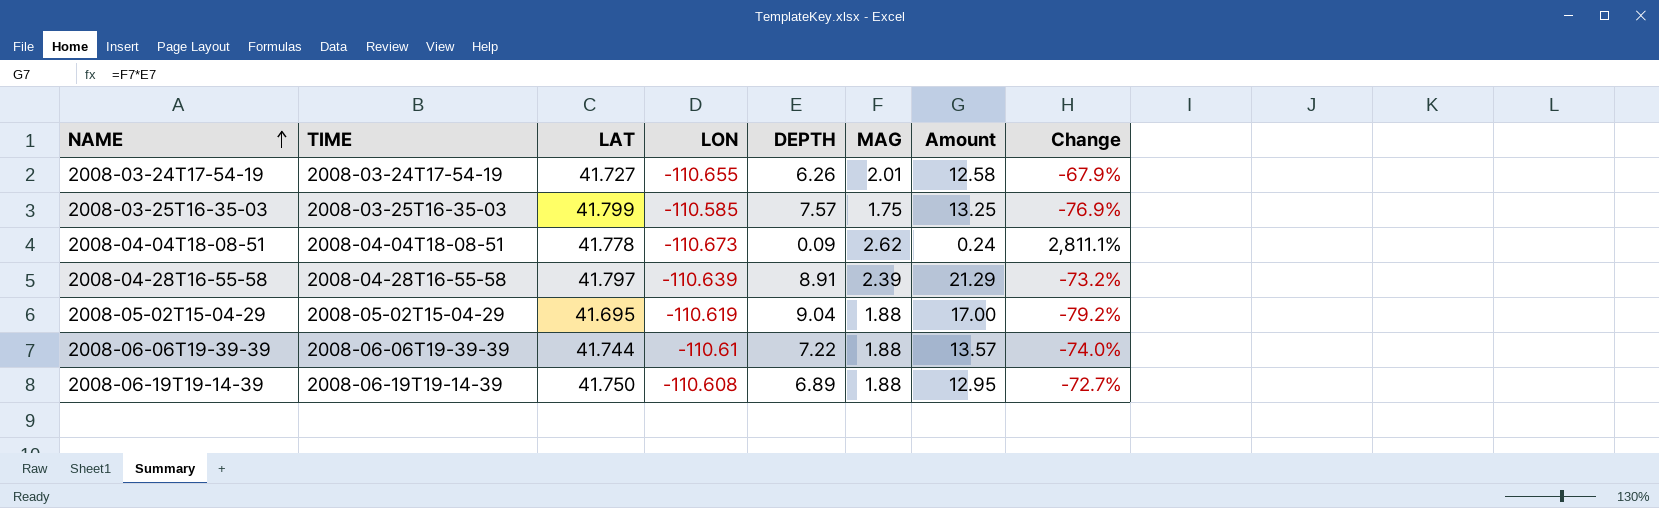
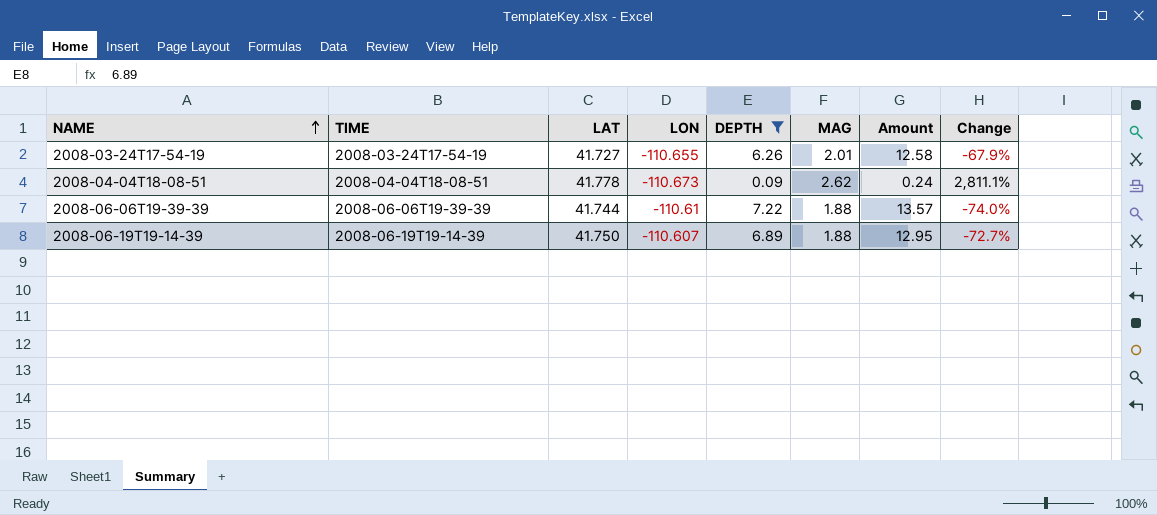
filter: none -> DEPTH <= 7.22
2008-06-19T19-14-39 | LON: -110.608 -> -110.607

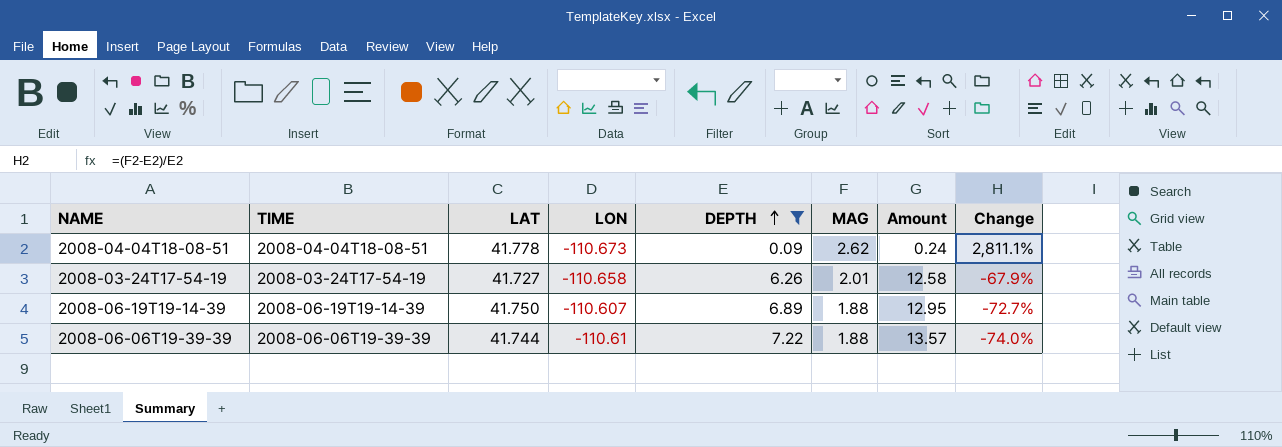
row order: NAME ascending -> DEPTH ascending
2008-03-24T17-54-19 | LON: -110.655 -> -110.658

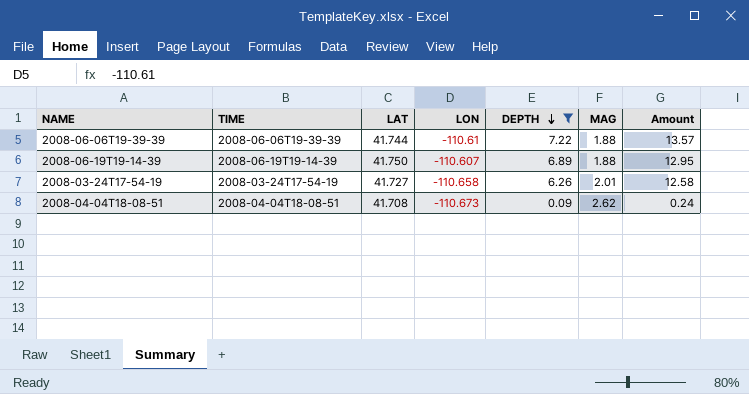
row order: DEPTH ascending -> DEPTH descending
column Change | formula: ([MAG] - [DEPTH]) / [DEPTH] -> none
2008-04-04T18-08-51 | LAT: 41.778 -> 41.708

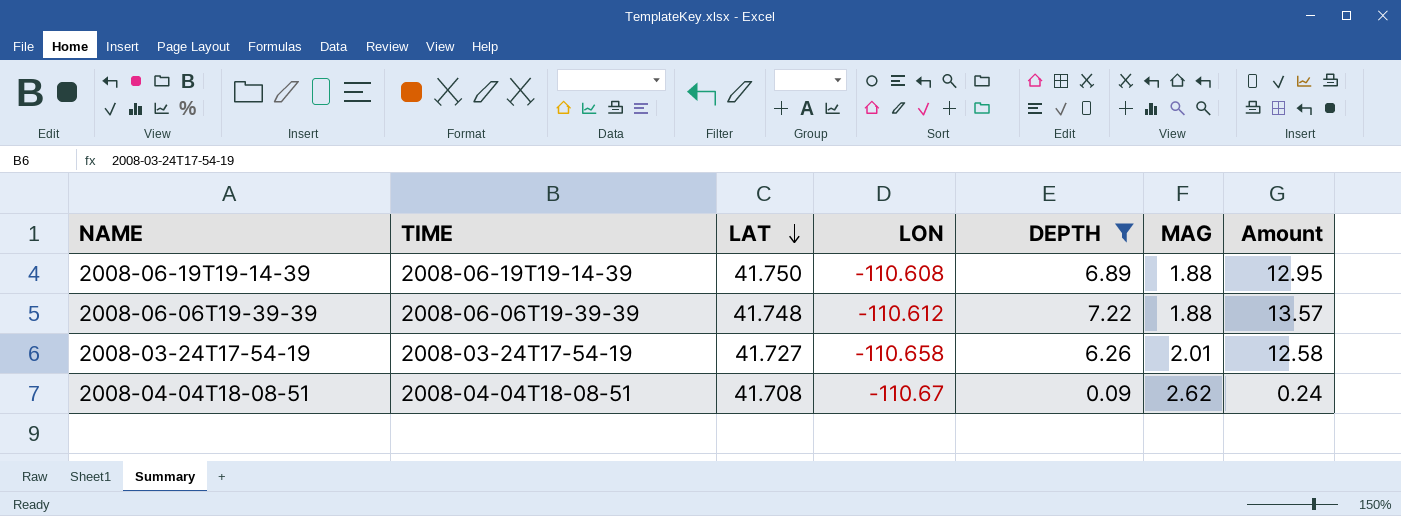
row order: DEPTH descending -> LAT descending
2008-06-19T19-14-39 | LON: -110.607 -> -110.608
2008-06-06T19-39-39 | LAT: 41.744 -> 41.748
2008-06-06T19-39-39 | LON: -110.61 -> -110.612
2008-04-04T18-08-51 | LON: -110.673 -> -110.67

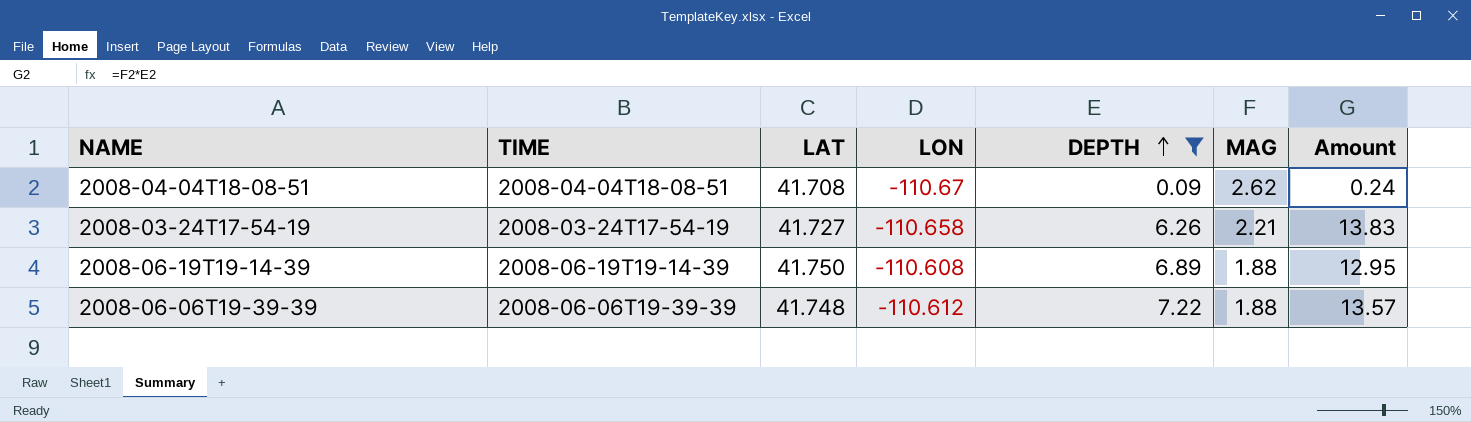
row order: LAT descending -> DEPTH ascending
2008-03-24T17-54-19 | MAG: 2.01 -> 2.21
2008-03-24T17-54-19 | Amount: 12.58 -> 13.83

